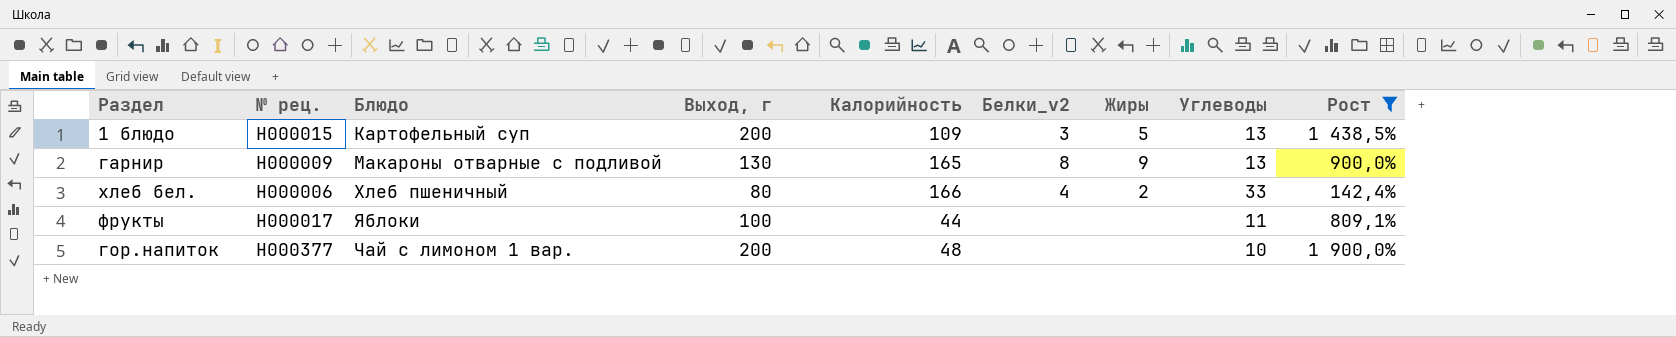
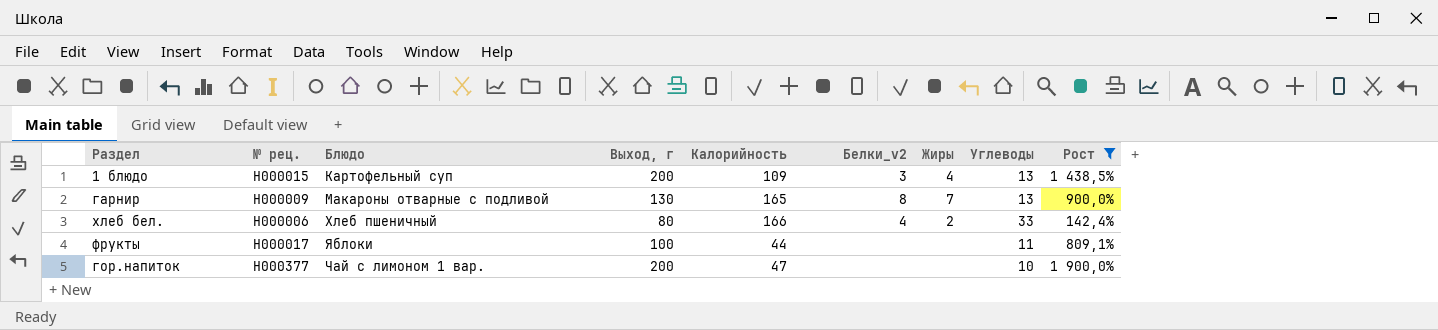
1 блюдо | Жиры: 5 -> 4
гарнир | Жиры: 9 -> 7
гор.напиток | Калорийность: 48 -> 47

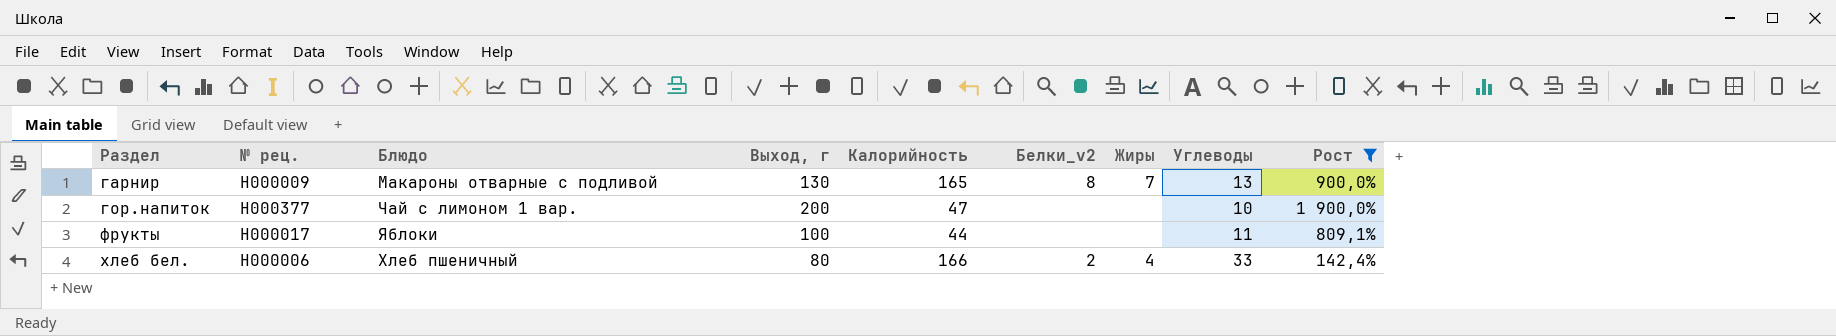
row order: none -> Раздел ascending
row 1 блюдо: Н000015 | Картофельный суп | 200 | 109 | 3 | 4 | 13 | 1 438,5% -> none
хлеб бел. | Белки_v2: 4 -> 2
хлеб бел. | Жиры: 2 -> 4

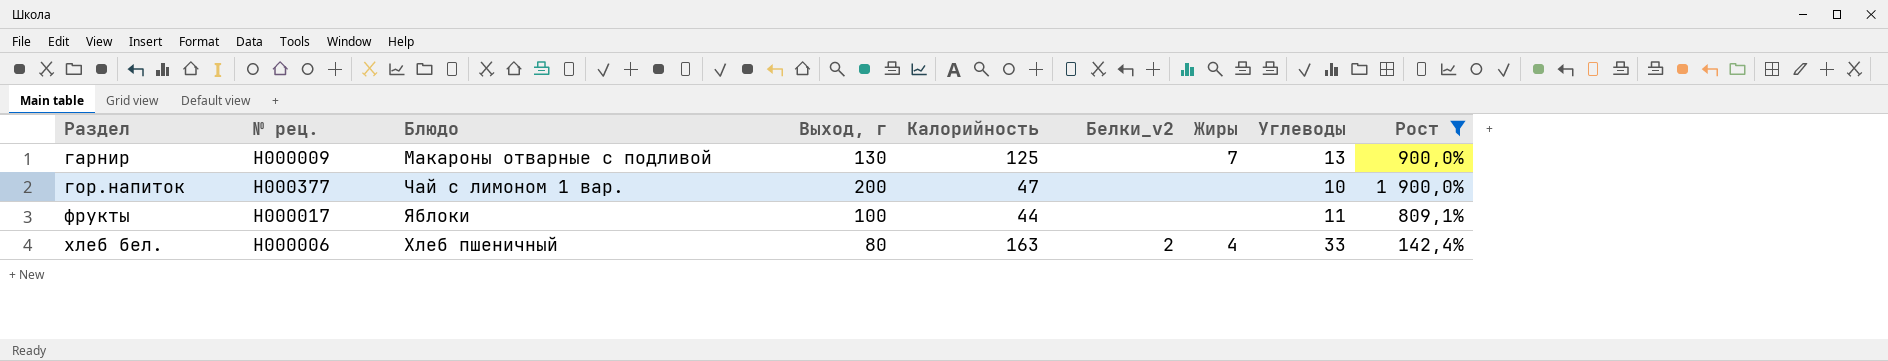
гарнир | Калорийность: 165 -> 125
гарнир | Белки_v2: 8 -> none
хлеб бел. | Калорийность: 166 -> 163

